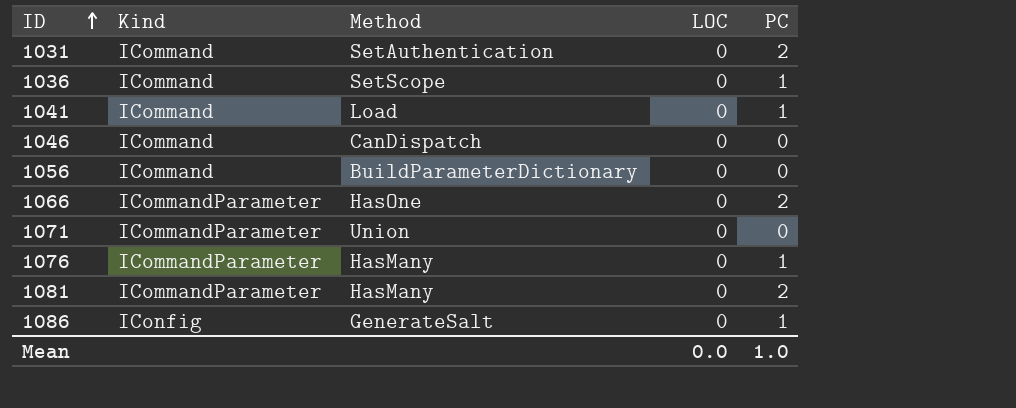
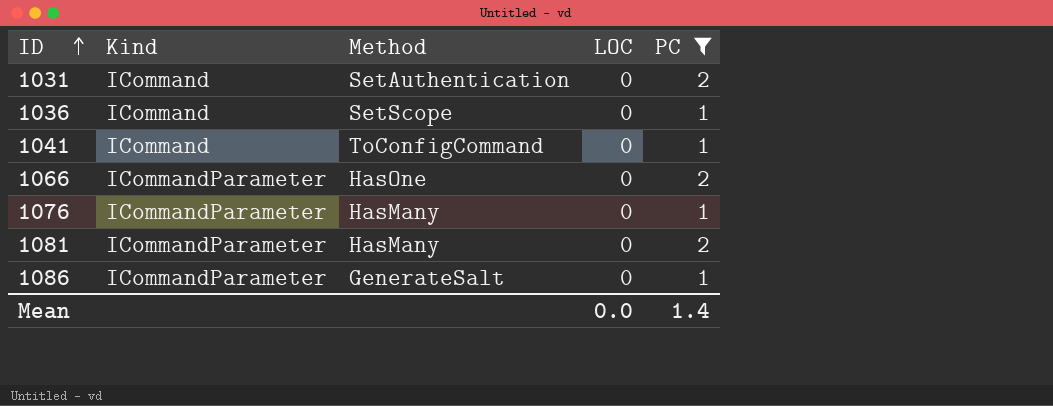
filter: none -> PC != 0
1041 | Method: Load -> ToConfigCommand
1086 | Kind: IConfig -> ICommandParameter
Mean | PC: 1.0 -> 1.4

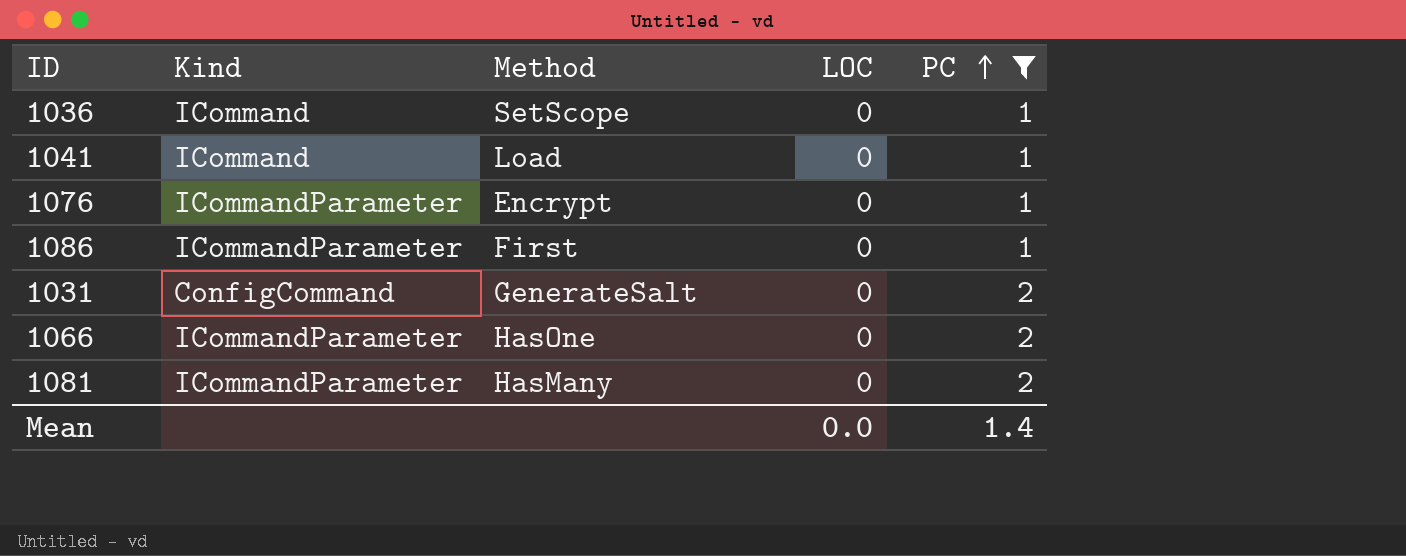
row order: ID ascending -> PC ascending
1041 | Method: ToConfigCommand -> Load
1076 | Method: HasMany -> Encrypt
1086 | Method: GenerateSalt -> First
1031 | Kind: ICommand -> ConfigCommand
1031 | Method: SetAuthentication -> GenerateSalt

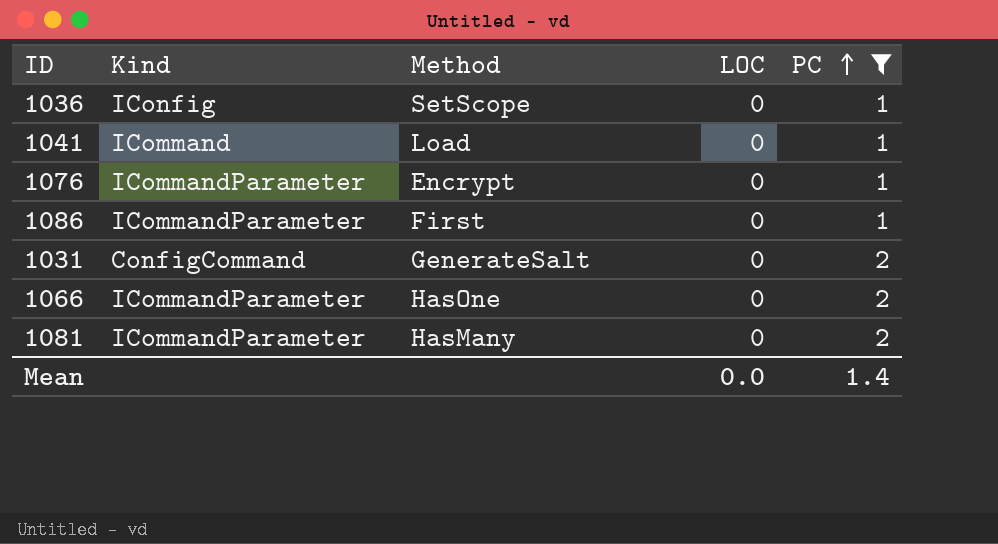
1036 | Kind: ICommand -> IConfig

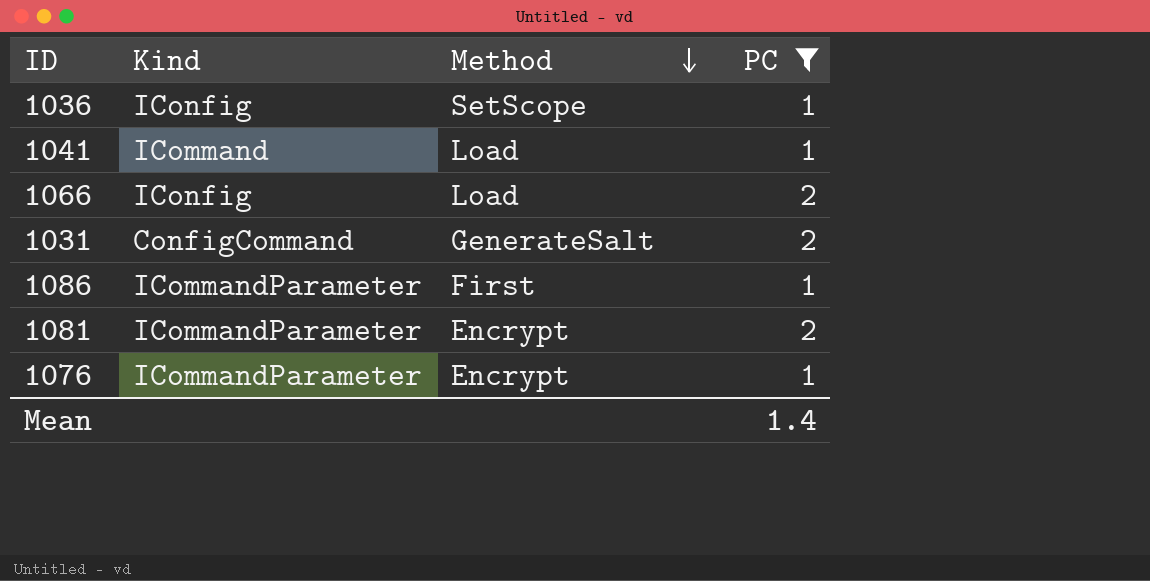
row order: PC ascending -> Method descending
column LOC | position: 4 -> none
1066 | Kind: ICommandParameter -> IConfig
1066 | Method: HasOne -> Load
1081 | Method: HasMany -> Encrypt

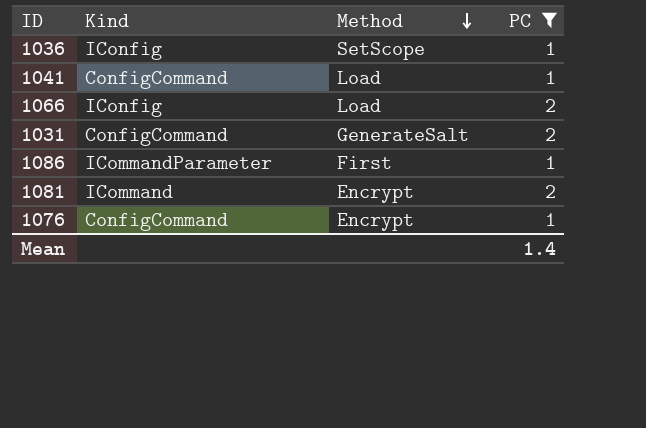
1041 | Kind: ICommand -> ConfigCommand
1081 | Kind: ICommandParameter -> ICommand
1076 | Kind: ICommandParameter -> ConfigCommand

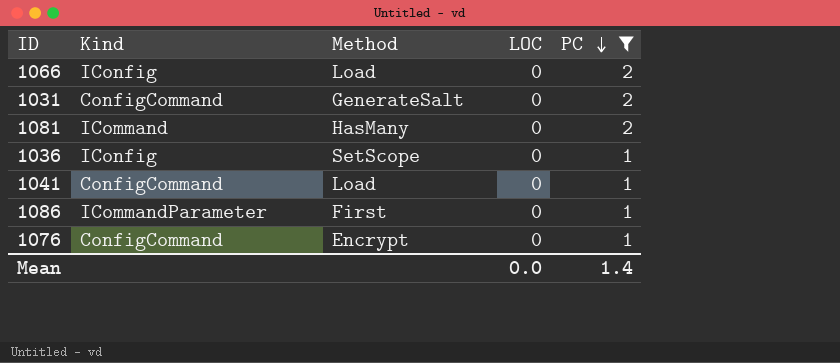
row order: Method descending -> PC descending
column LOC | position: none -> 4
1081 | Method: Encrypt -> HasMany

